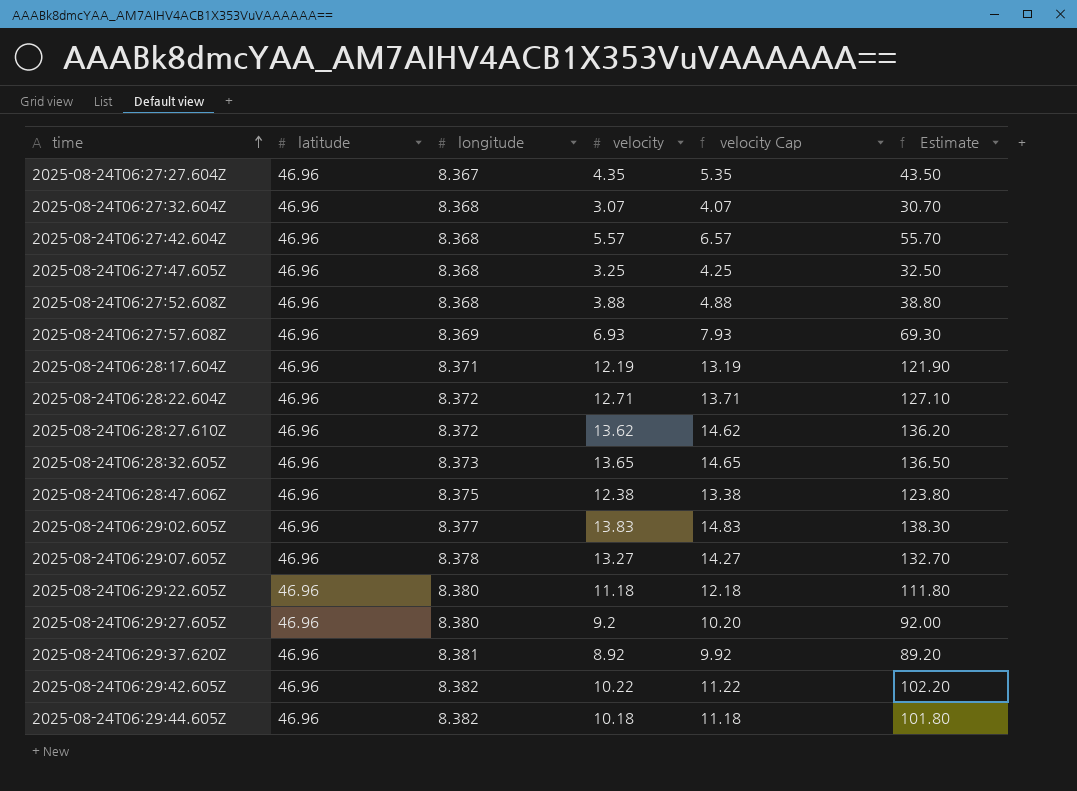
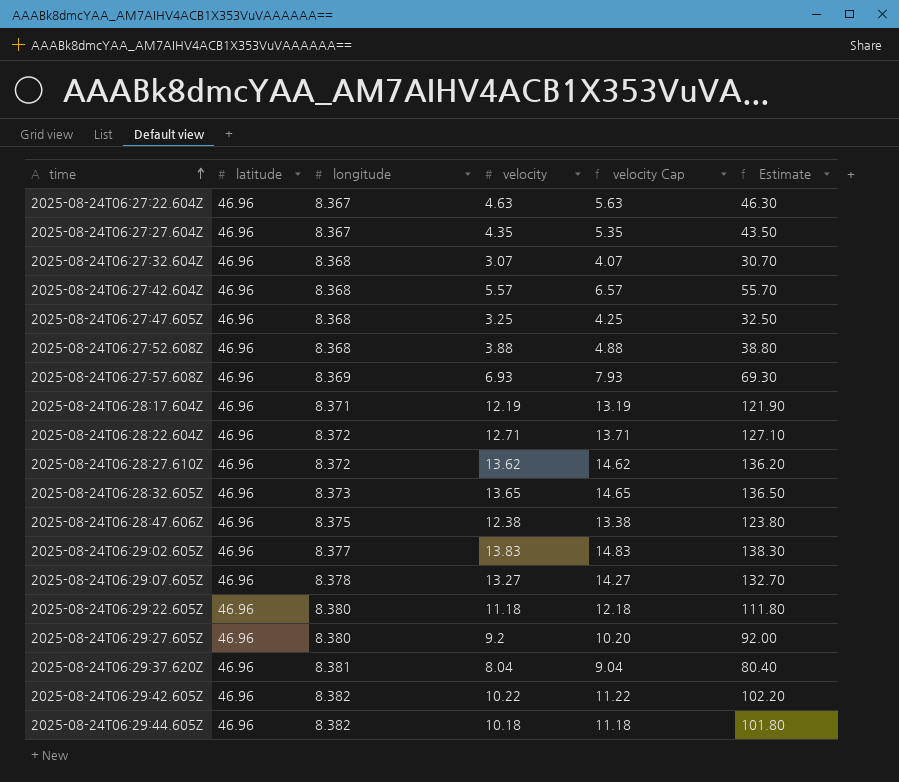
row 2025-08-24T06:27:22.604Z: none -> 46.96 | 8.367 | 4.63 | 5.63 | 46.30
2025-08-24T06:29:37.620Z | velocity: 8.92 -> 8.04
2025-08-24T06:29:37.620Z | velocity Cap: 9.92 -> 9.04
2025-08-24T06:29:37.620Z | Estimate: 89.20 -> 80.40

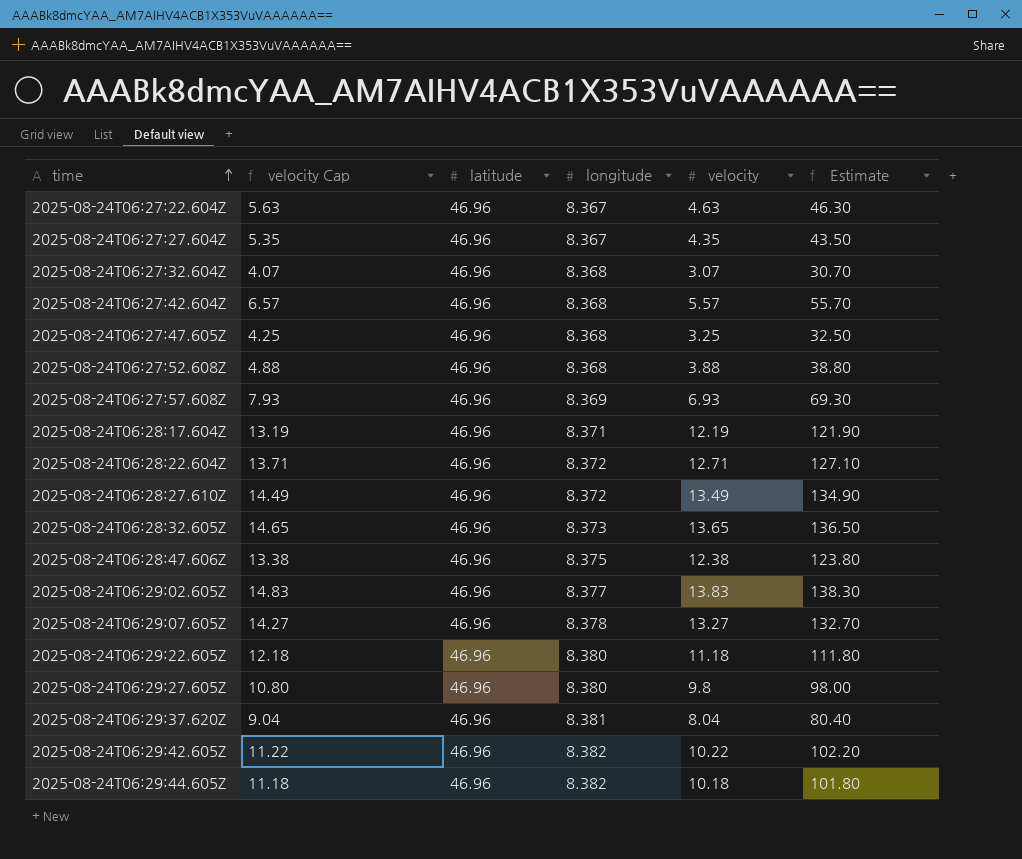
column velocity Cap | position: 5 -> 2
2025-08-24T06:28:27.610Z | velocity Cap: 14.62 -> 14.49
2025-08-24T06:28:27.610Z | velocity: 13.62 -> 13.49
2025-08-24T06:28:27.610Z | Estimate: 136.20 -> 134.90
2025-08-24T06:29:27.605Z | velocity Cap: 10.20 -> 10.80
2025-08-24T06:29:27.605Z | velocity: 9.2 -> 9.8
2025-08-24T06:29:27.605Z | Estimate: 92.00 -> 98.00

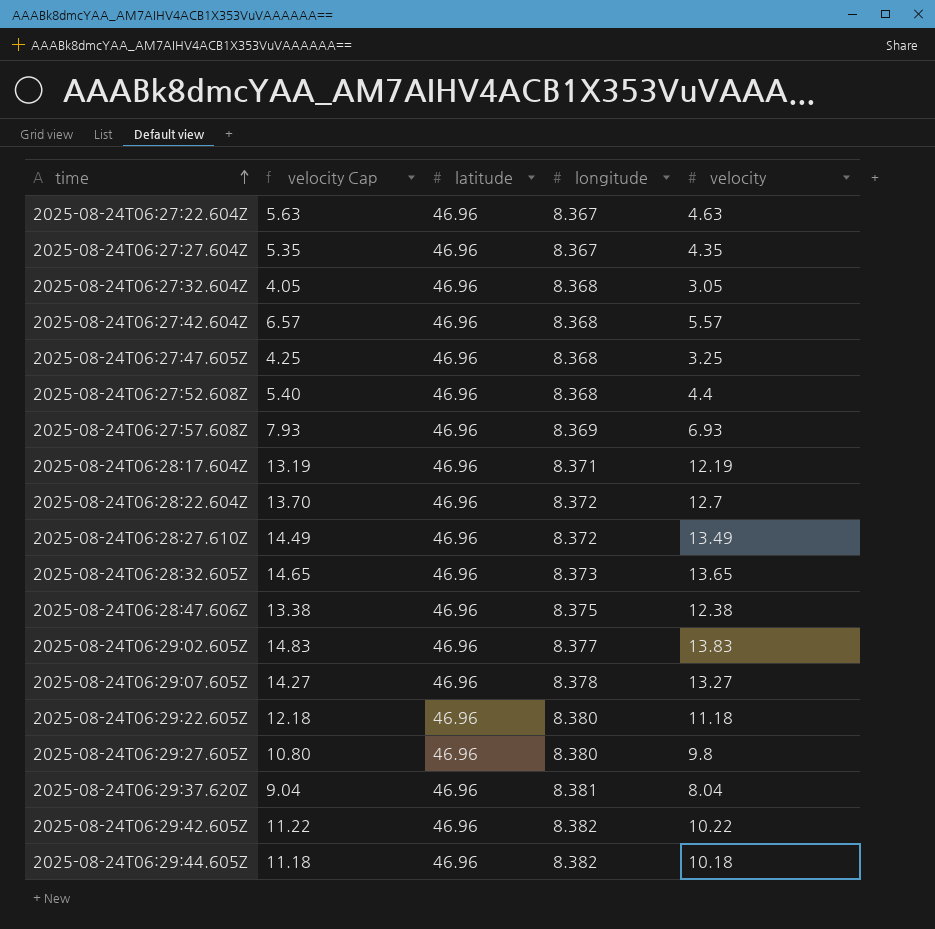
column Estimate | formula: [velocity] * 10 -> none
2025-08-24T06:27:32.604Z | velocity Cap: 4.07 -> 4.05
2025-08-24T06:27:32.604Z | velocity: 3.07 -> 3.05
2025-08-24T06:27:52.608Z | velocity Cap: 4.88 -> 5.40
2025-08-24T06:27:52.608Z | velocity: 3.88 -> 4.4
2025-08-24T06:28:22.604Z | velocity Cap: 13.71 -> 13.70
2025-08-24T06:28:22.604Z | velocity: 12.71 -> 12.7

